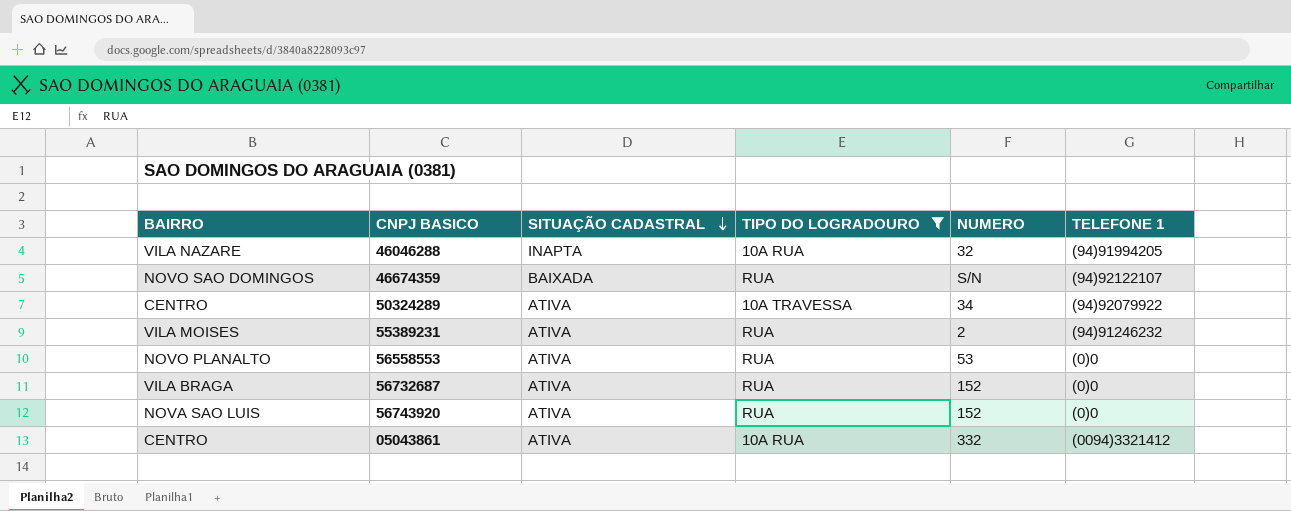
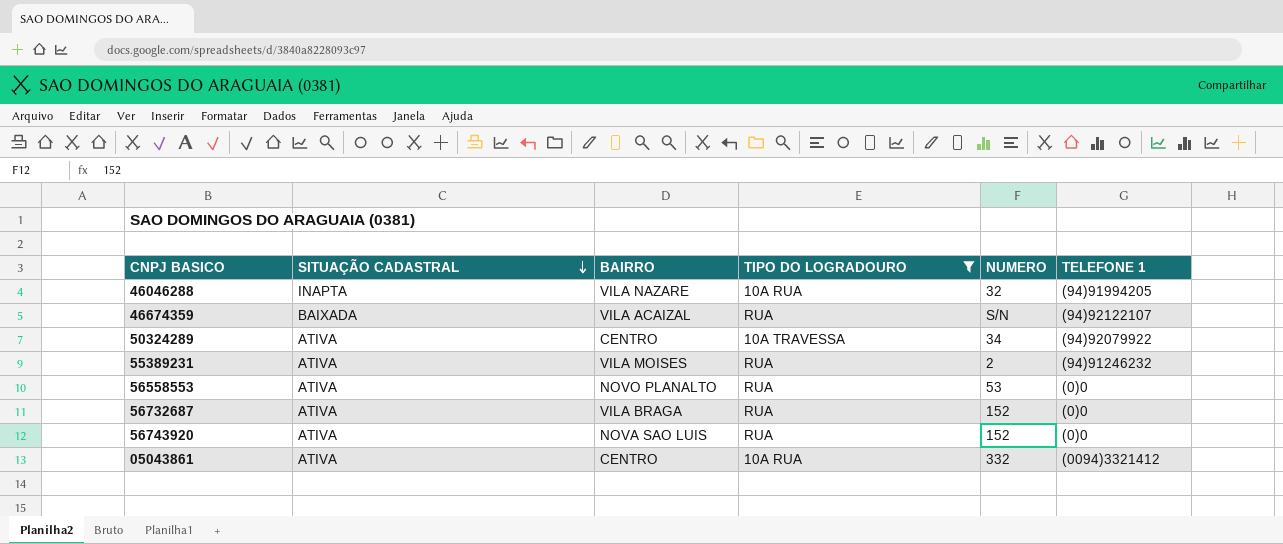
column BAIRRO | position: 1 -> 3
46674359 | BAIRRO: NOVO SAO DOMINGOS -> VILA ACAIZAL

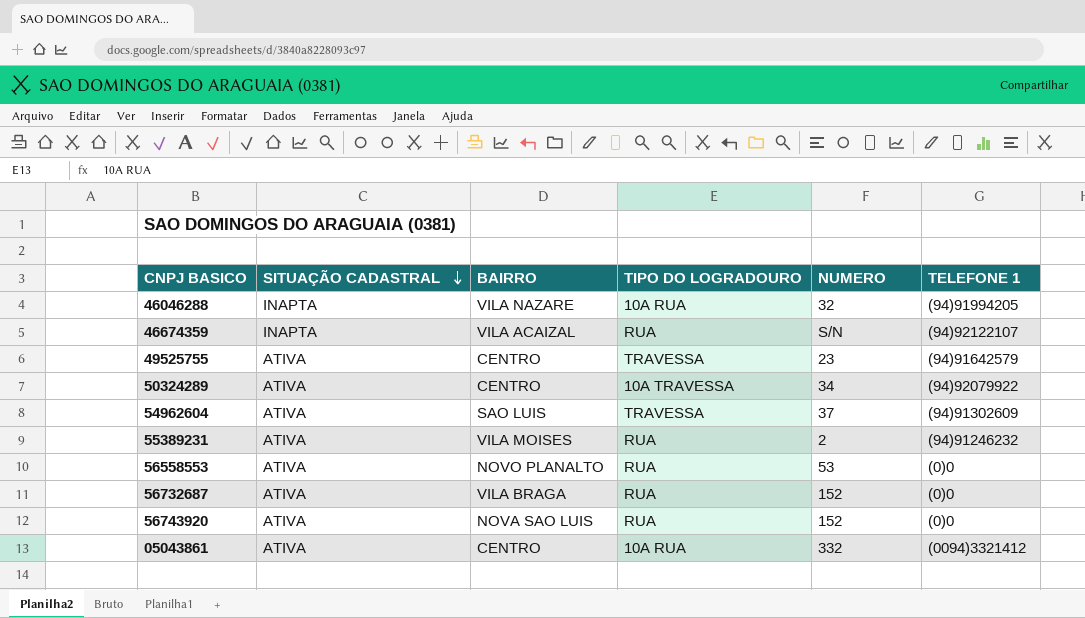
filter: TIPO DO LOGRADOURO != TRAVESSA -> none
46674359 | SITUAÇÃO CADASTRAL: BAIXADA -> INAPTA

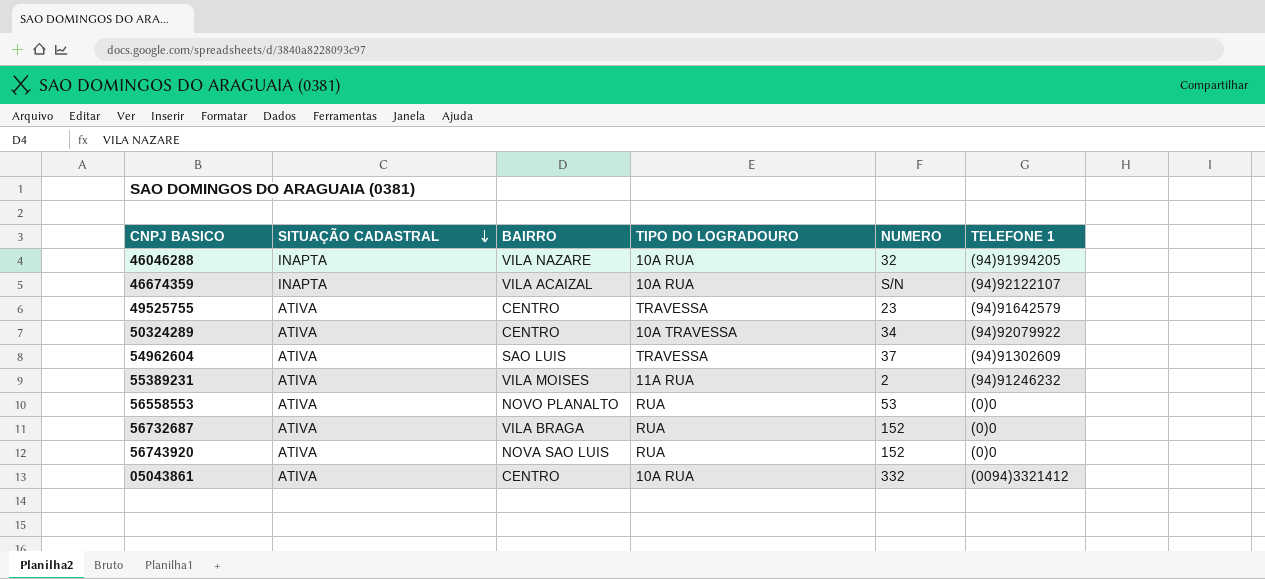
46674359 | TIPO DO LOGRADOURO: RUA -> 10A RUA
55389231 | TIPO DO LOGRADOURO: RUA -> 11A RUA

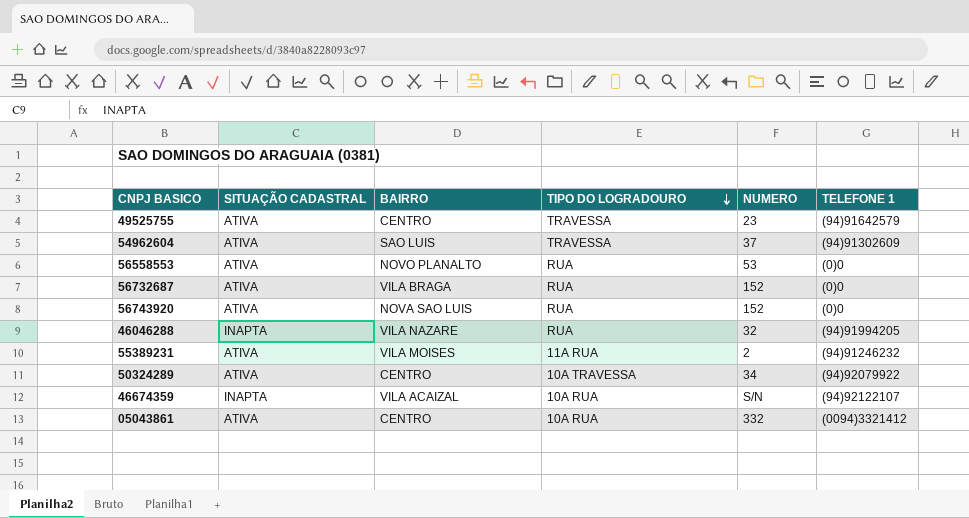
row order: SITUAÇÃO CADASTRAL descending -> TIPO DO LOGRADOURO descending
46046288 | TIPO DO LOGRADOURO: 10A RUA -> RUA

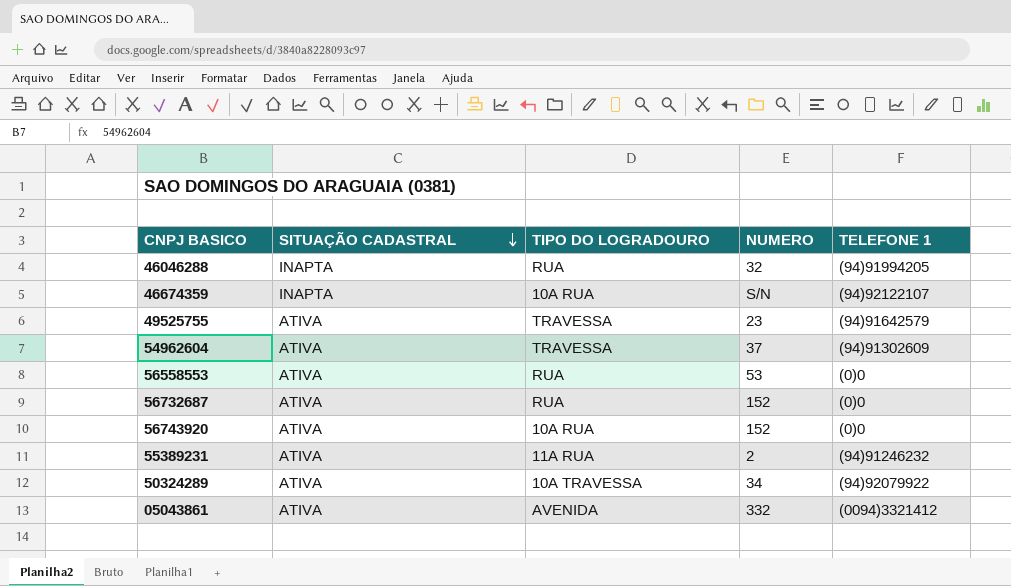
row order: TIPO DO LOGRADOURO descending -> SITUAÇÃO CADASTRAL descending
column BAIRRO | position: 3 -> none
56743920 | TIPO DO LOGRADOURO: RUA -> 10A RUA
05043861 | TIPO DO LOGRADOURO: 10A RUA -> AVENIDA

